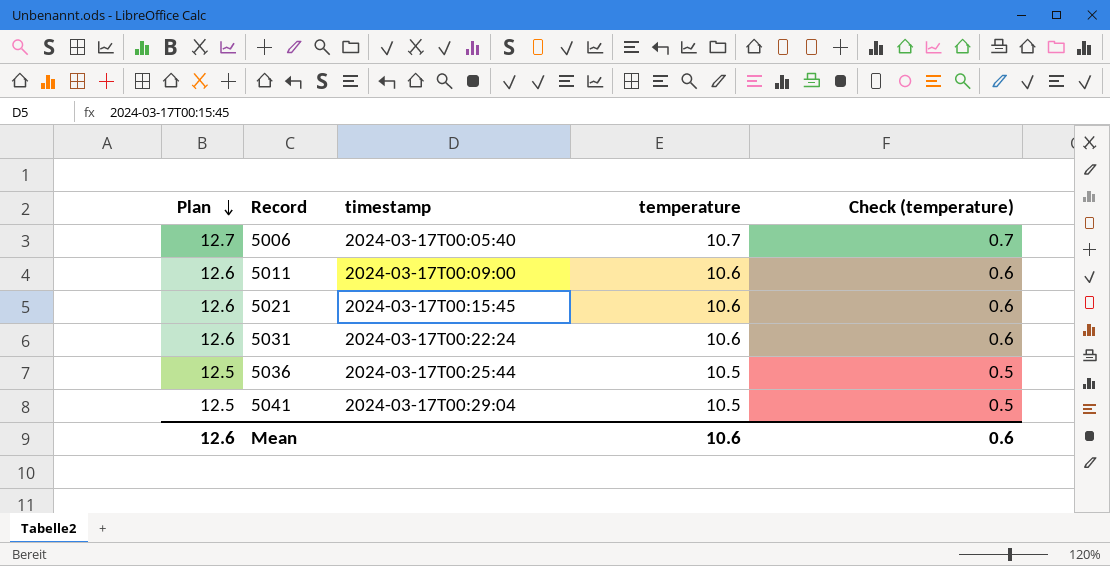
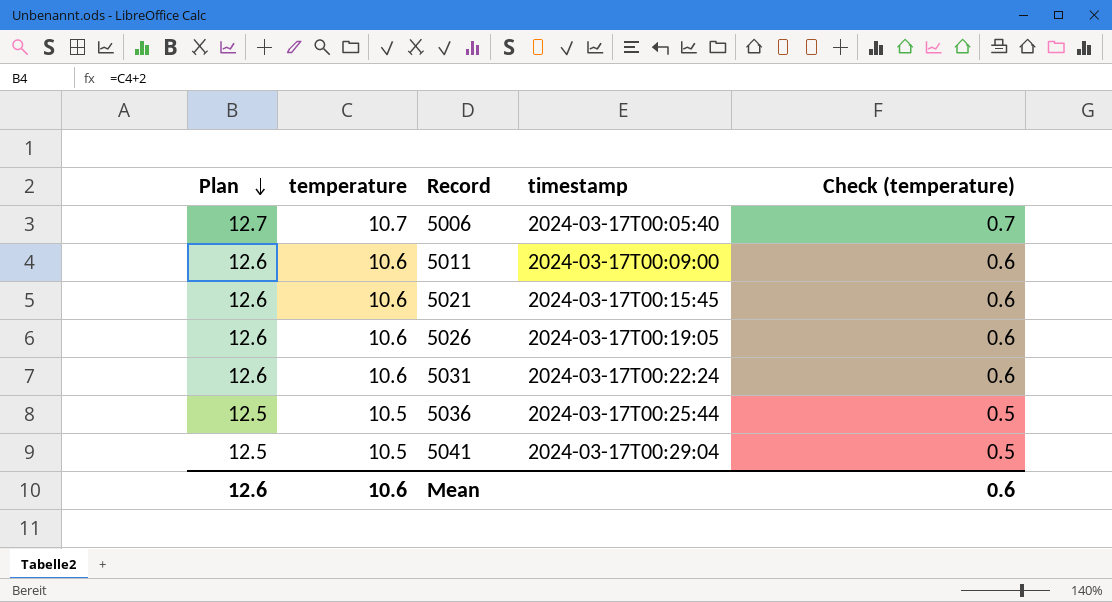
column temperature | position: 4 -> 2
row 5026: none -> 12.6 | 10.6 | 2024-03-17T00:19:05 | 0.6

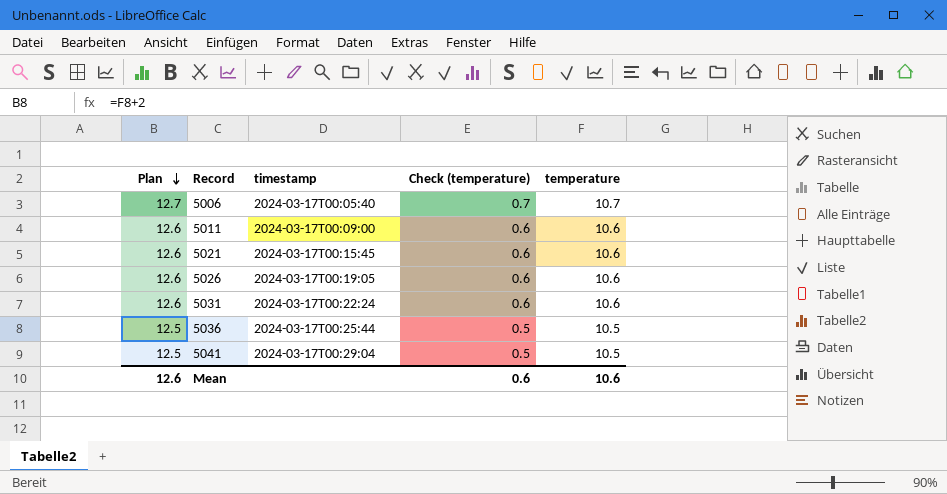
column temperature | position: 2 -> 5

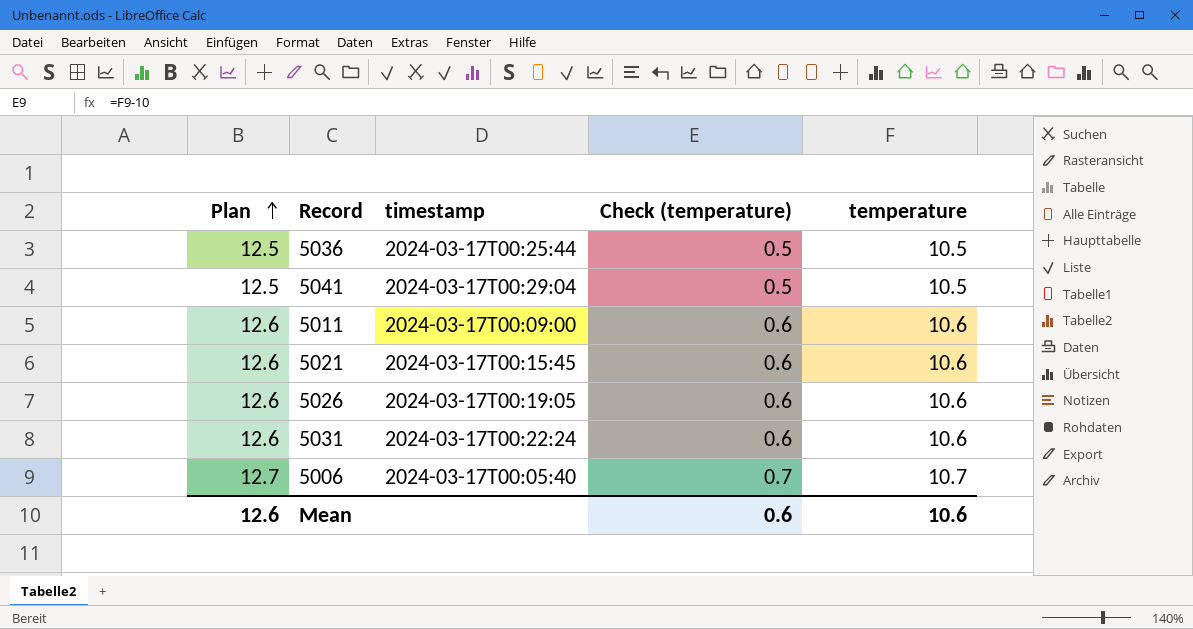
row order: Plan descending -> Plan ascending

